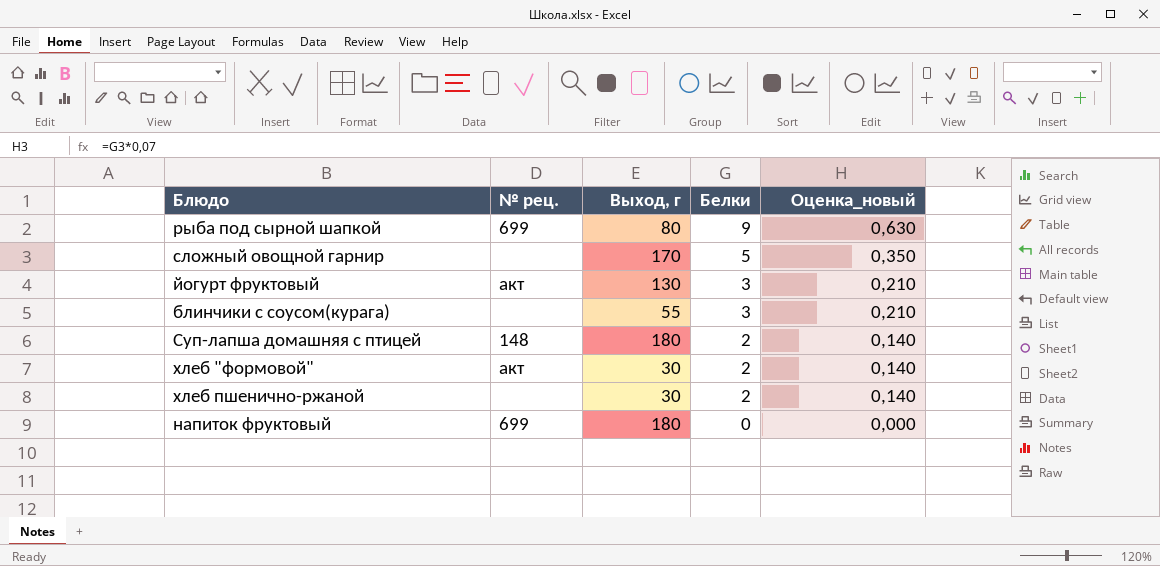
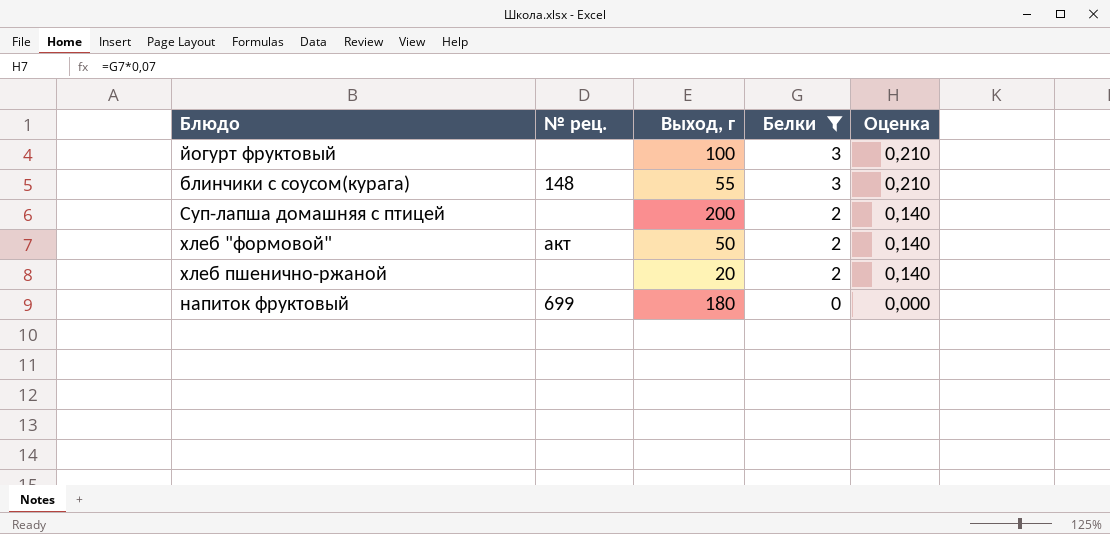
filter: none -> Белки <= 3
column name: Оценка_новый -> Оценка
йогурт фруктовый | № рец.: акт -> none
йогурт фруктовый | Выход, г: 130 -> 100
блинчики с соусом(курага) | № рец.: none -> 148
Суп-лапша домашняя с птицей | № рец.: 148 -> none
Суп-лапша домашняя с птицей | Выход, г: 180 -> 200
хлеб "формовой" | Выход, г: 30 -> 50
хлеб пшенично-ржаной | Выход, г: 30 -> 20

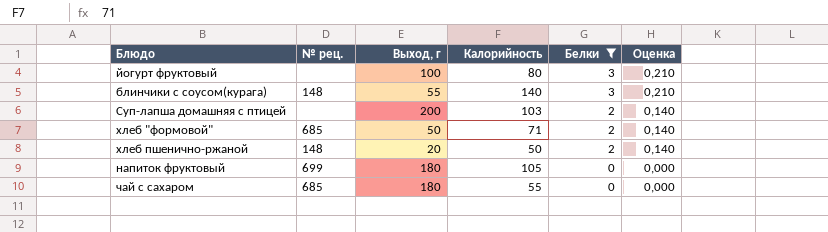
column Калорийность | position: none -> 4
хлеб "формовой" | № рец.: акт -> 685
хлеб пшенично-ржаной | № рец.: none -> 148
row чай с сахаром: none -> 685 | 180 | 55 | 0 | 0,000

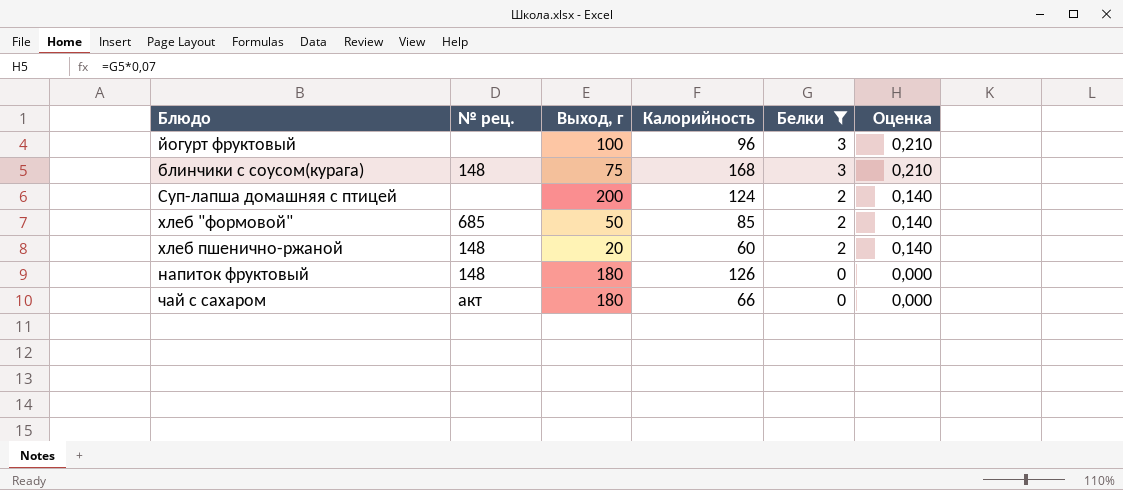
йогурт фруктовый | Калорийность: 80 -> 96
блинчики с соусом(курага) | Выход, г: 55 -> 75
блинчики с соусом(курага) | Калорийность: 140 -> 168
Суп-лапша домашняя с птицей | Калорийность: 103 -> 124
хлеб "формовой" | Калорийность: 71 -> 85
хлеб пшенично-ржаной | Калорийность: 50 -> 60
напиток фруктовый | № рец.: 699 -> 148
напиток фруктовый | Калорийность: 105 -> 126
чай с сахаром | № рец.: 685 -> акт
чай с сахаром | Калорийность: 55 -> 66

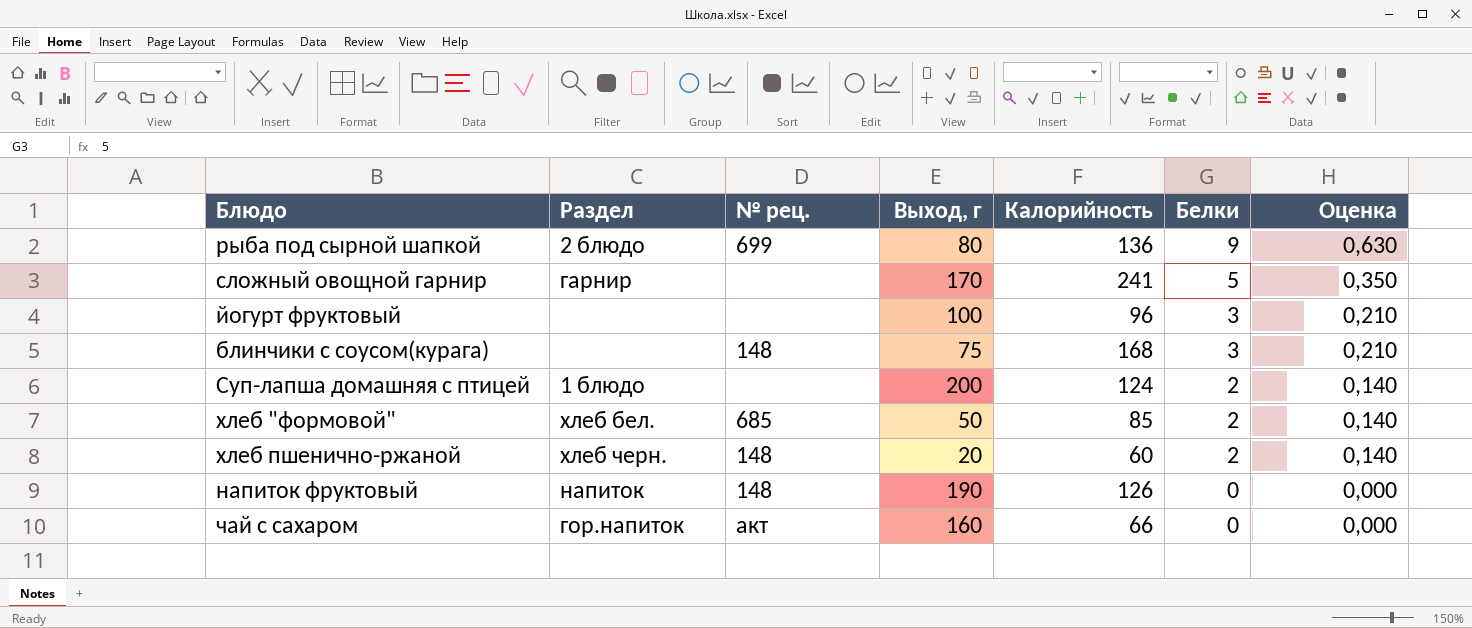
filter: Белки <= 3 -> none
column Раздел | position: none -> 2
напиток фруктовый | Выход, г: 180 -> 190
чай с сахаром | Выход, г: 180 -> 160

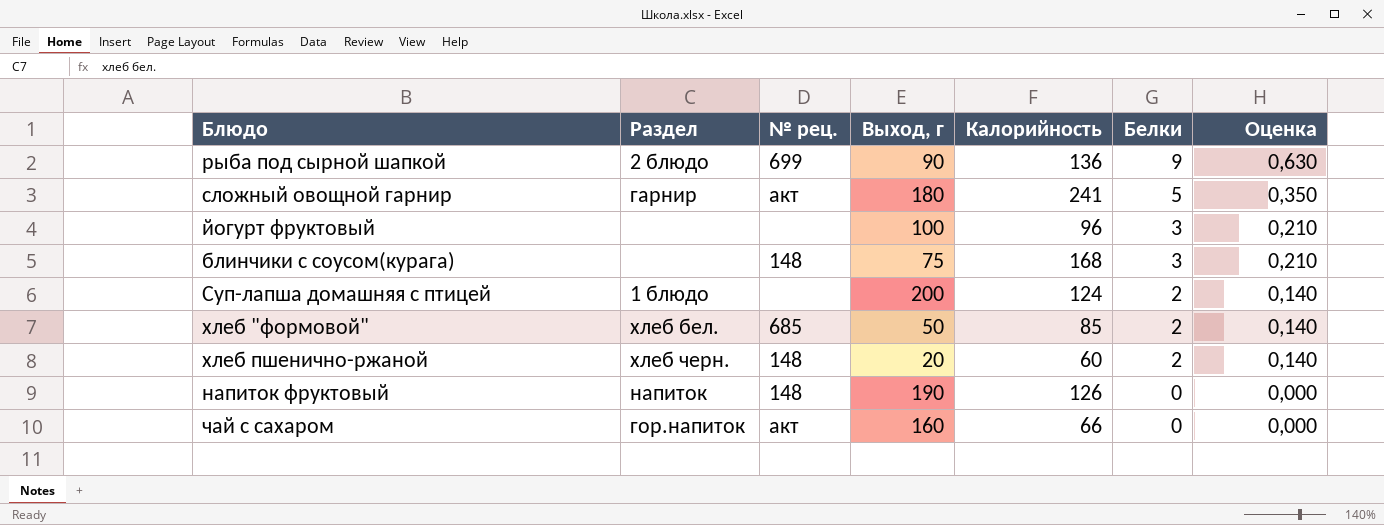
рыба под сырной шапкой | Выход, г: 80 -> 90
сложный овощной гарнир | № рец.: none -> акт
сложный овощной гарнир | Выход, г: 170 -> 180

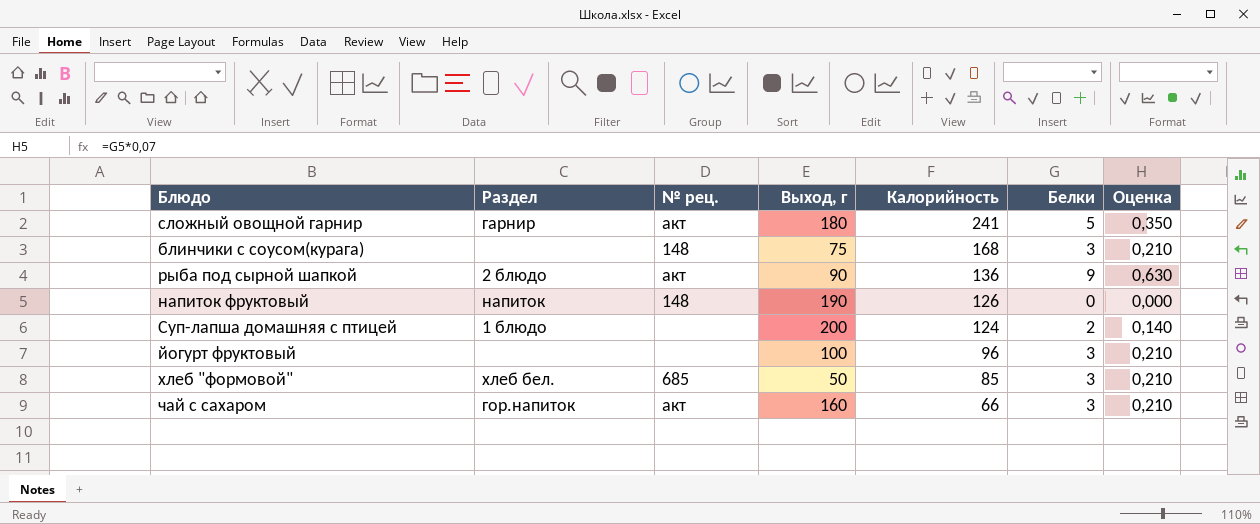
row order: Белки descending -> Калорийность descending
row хлеб пшенично-ржаной: хлеб черн. | 148 | 20 | 60 | 2 | 0,140 -> none
рыба под сырной шапкой | № рец.: 699 -> акт
хлеб "формовой" | Белки: 2 -> 3
хлеб "формовой" | Оценка: 0,140 -> 0,210
чай с сахаром | Белки: 0 -> 3
чай с сахаром | Оценка: 0,000 -> 0,210

